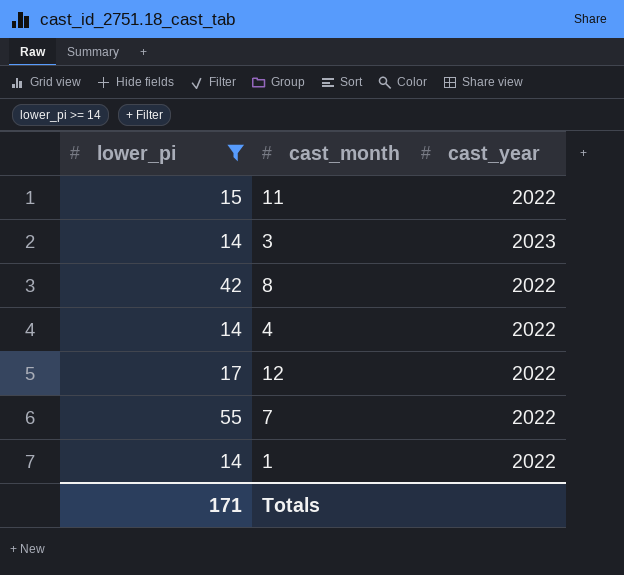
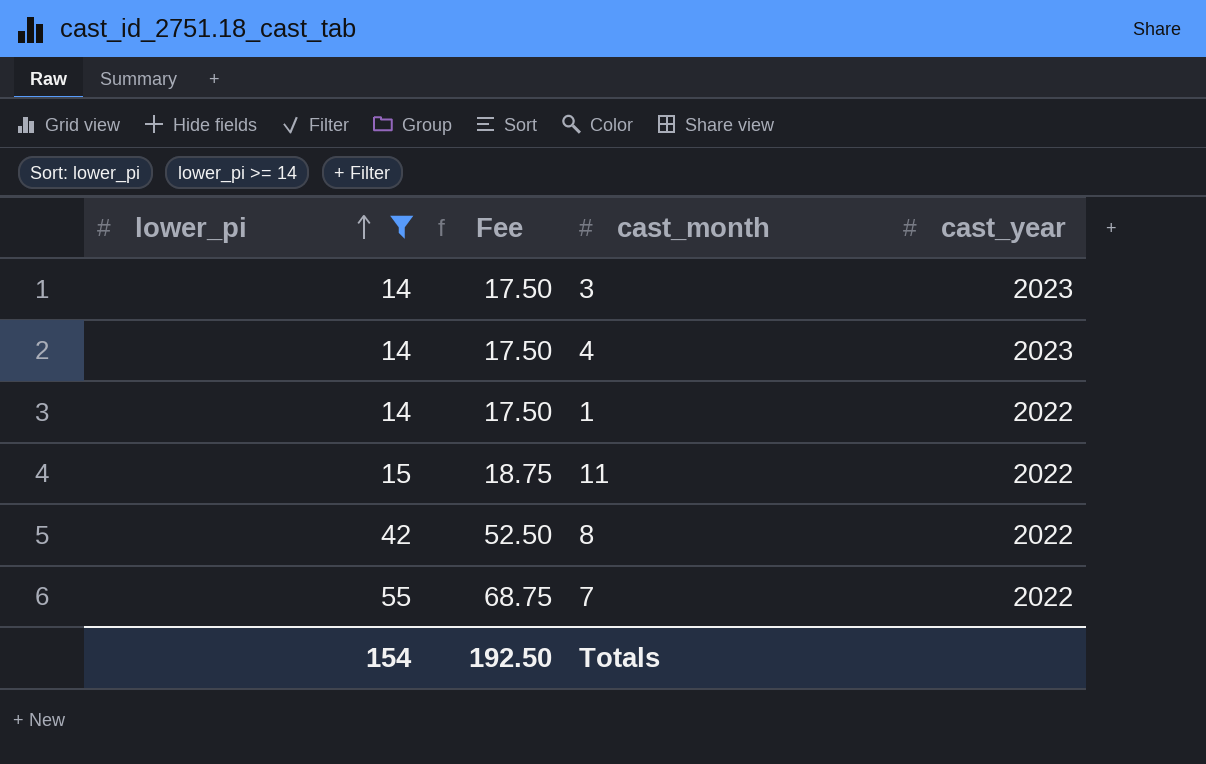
row order: none -> lower_pi ascending
column Fee | formula: none -> [lower_pi] * 1.25
row 12: 17 | 2022 -> none
4 | cast_year: 2022 -> 2023
Totals | lower_pi: 171 -> 154

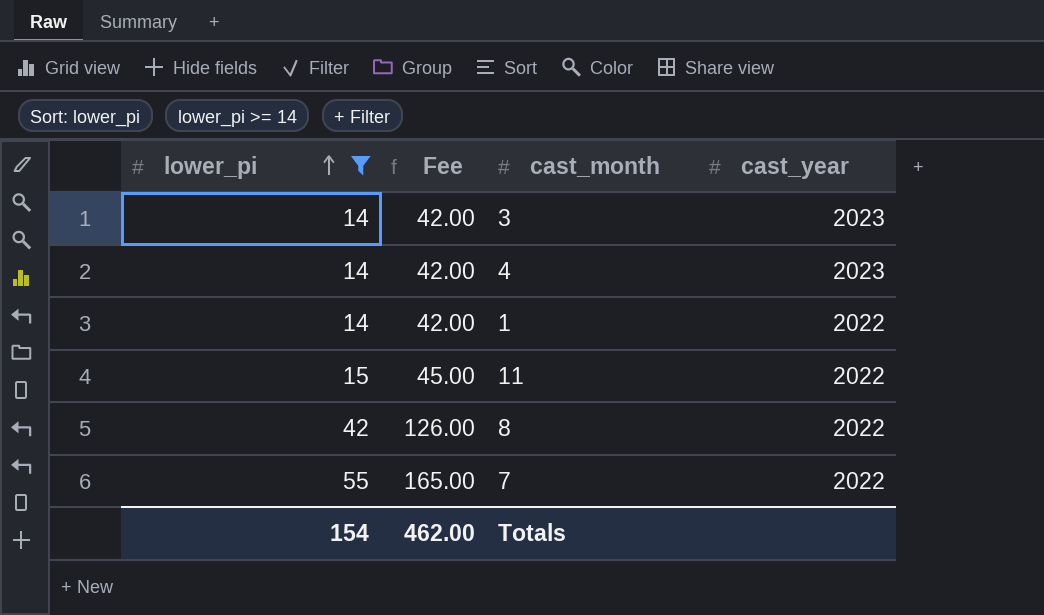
column Fee | formula: [lower_pi] * 1.25 -> [lower_pi] * 3
Totals | Fee: 192.50 -> 462.00

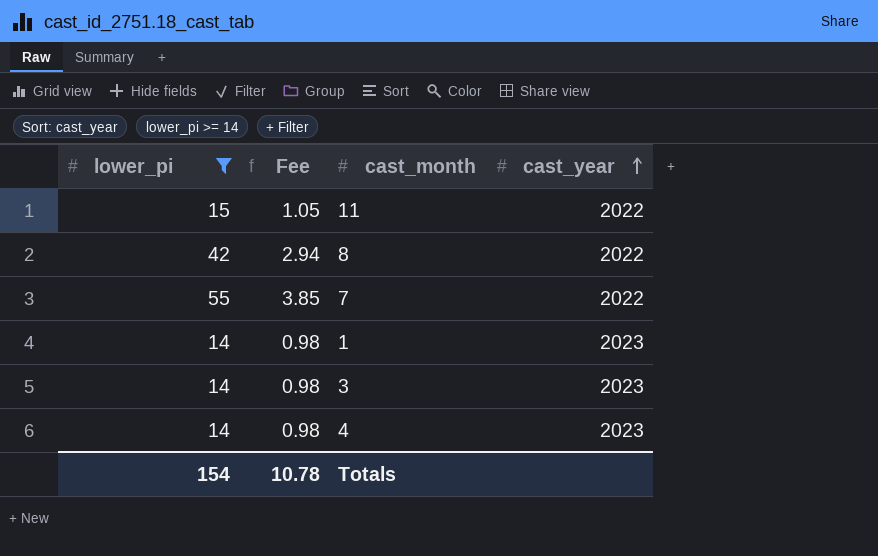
row order: lower_pi ascending -> cast_year ascending
column Fee | formula: [lower_pi] * 3 -> [lower_pi] * 0.07
1 | cast_year: 2022 -> 2023
Totals | Fee: 462.00 -> 10.78

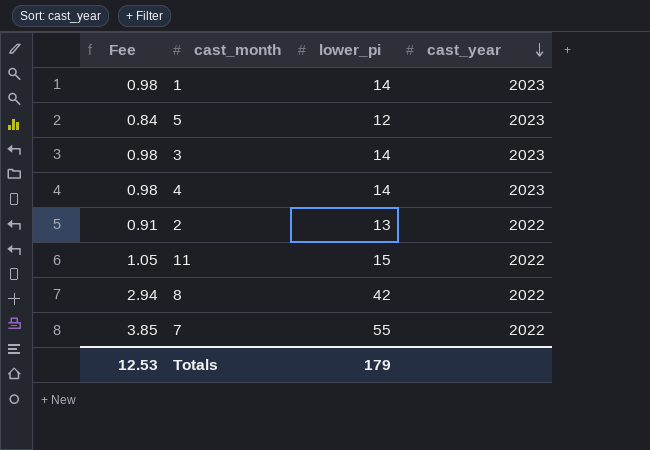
filter: lower_pi >= 14 -> none
row order: cast_year ascending -> cast_year descending
column lower_pi | position: 1 -> 3
Totals | Fee: 10.78 -> 12.53
Totals | lower_pi: 154 -> 179

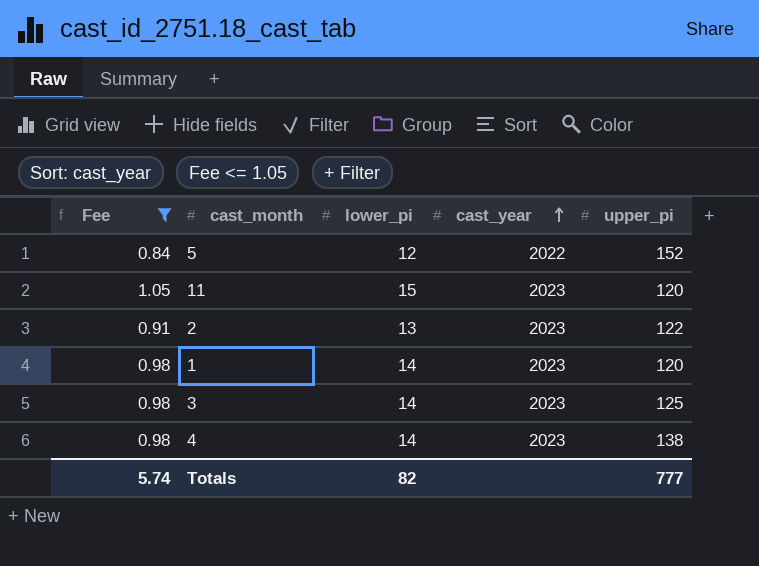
filter: none -> Fee <= 1.05
row order: cast_year descending -> cast_year ascending
column upper_pi | position: none -> 5
5 | cast_year: 2023 -> 2022
11 | cast_year: 2022 -> 2023
2 | cast_year: 2022 -> 2023
Totals | Fee: 12.53 -> 5.74
Totals | lower_pi: 179 -> 82

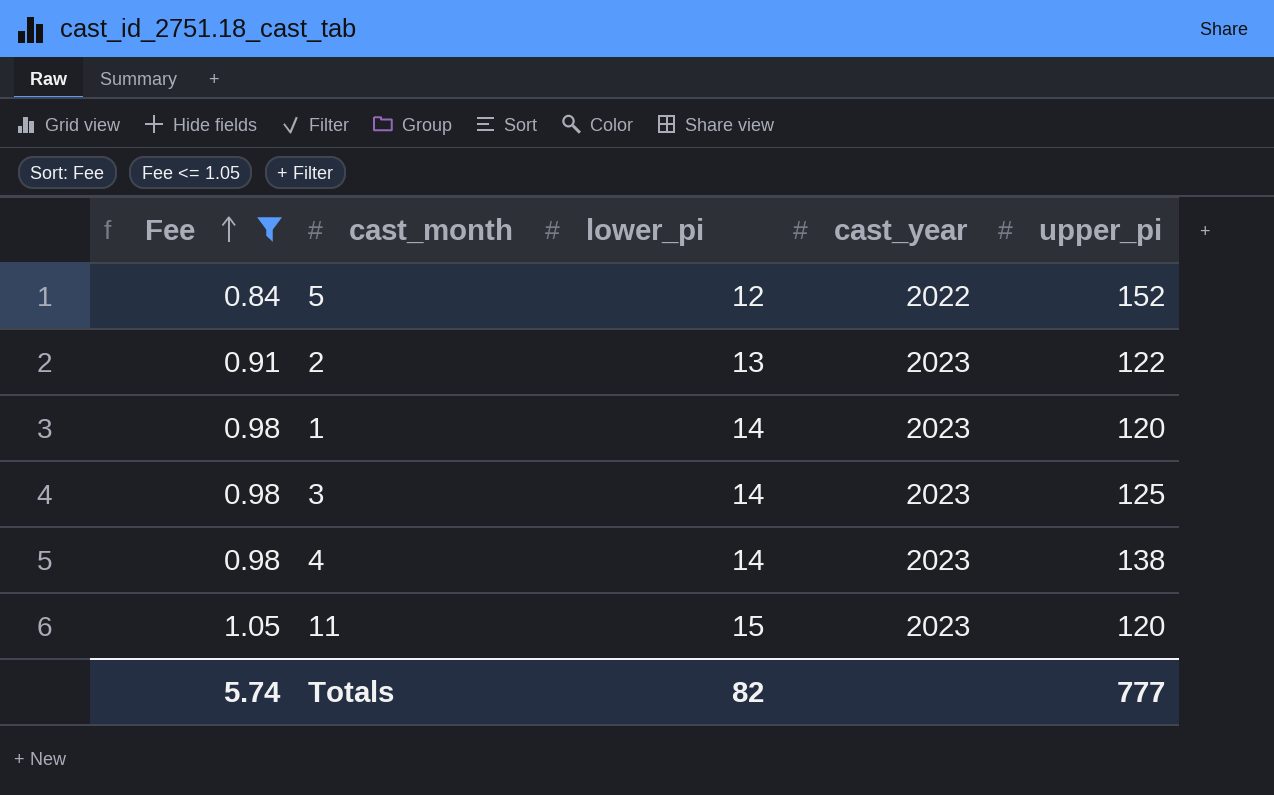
row order: cast_year ascending -> Fee ascending

